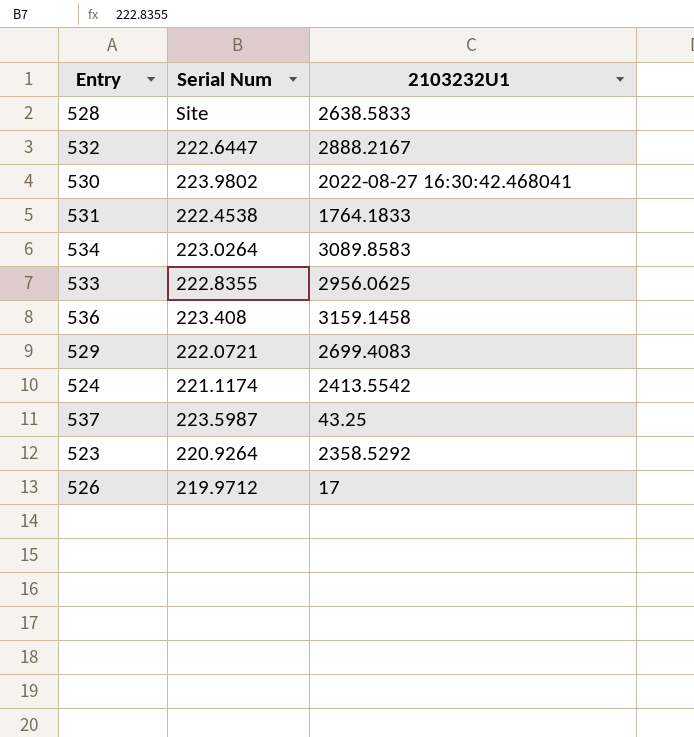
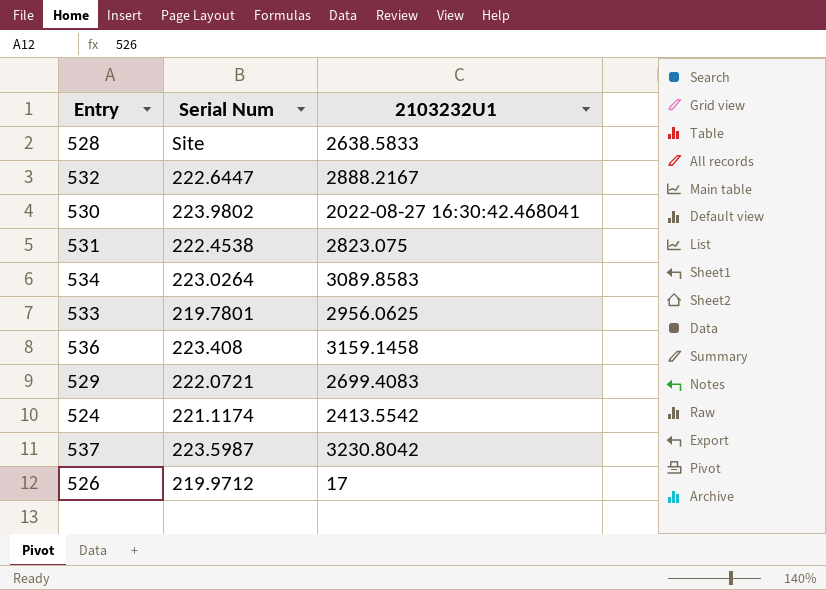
row 523: 220.9264 | 2358.5292 -> none
531 | 2103232U1: 1764.1833 -> 2823.075
533 | Serial Num: 222.8355 -> 219.7801
537 | 2103232U1: 43.25 -> 3230.8042

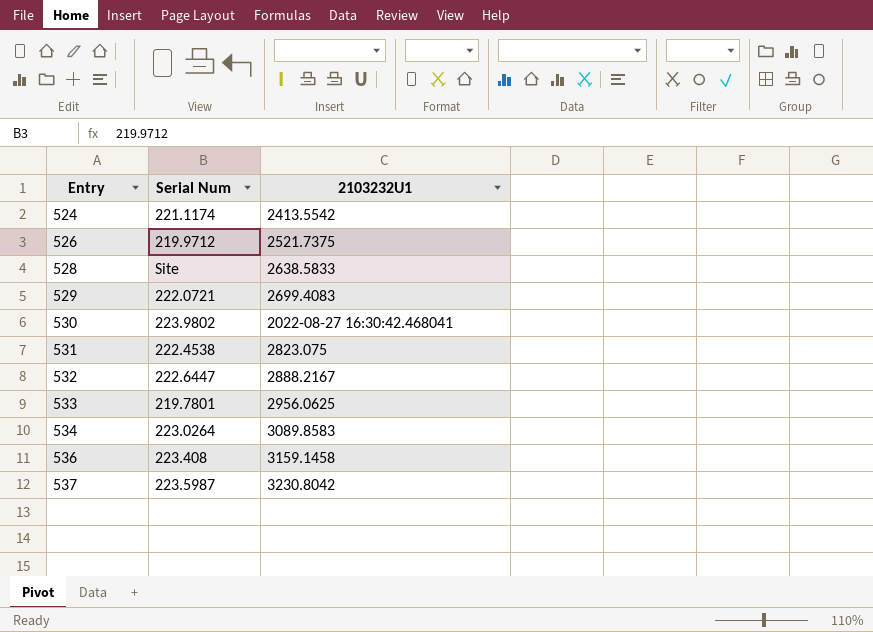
row order: none -> Entry ascending
526 | 2103232U1: 17 -> 2521.7375

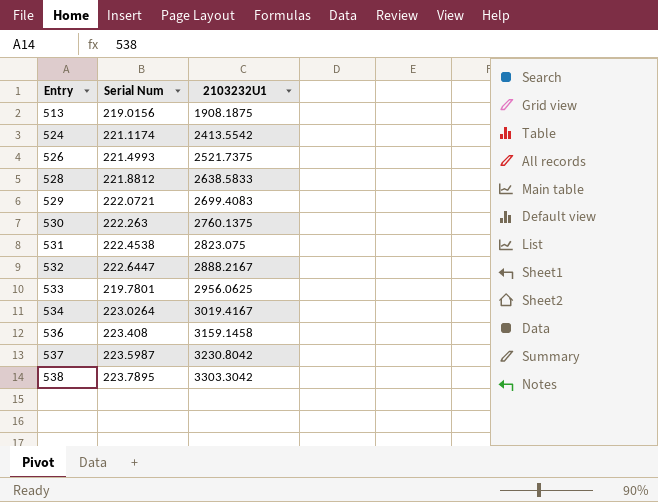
row 513: none -> 219.0156 | 1908.1875
526 | Serial Num: 219.9712 -> 221.4993
528 | Serial Num: Site -> 221.8812
530 | Serial Num: 223.9802 -> 222.263
530 | 2103232U1: 2022-08-27 16:30:42.468041 -> 2760.1375
534 | 2103232U1: 3089.8583 -> 3019.4167
row 538: none -> 223.7895 | 3303.3042

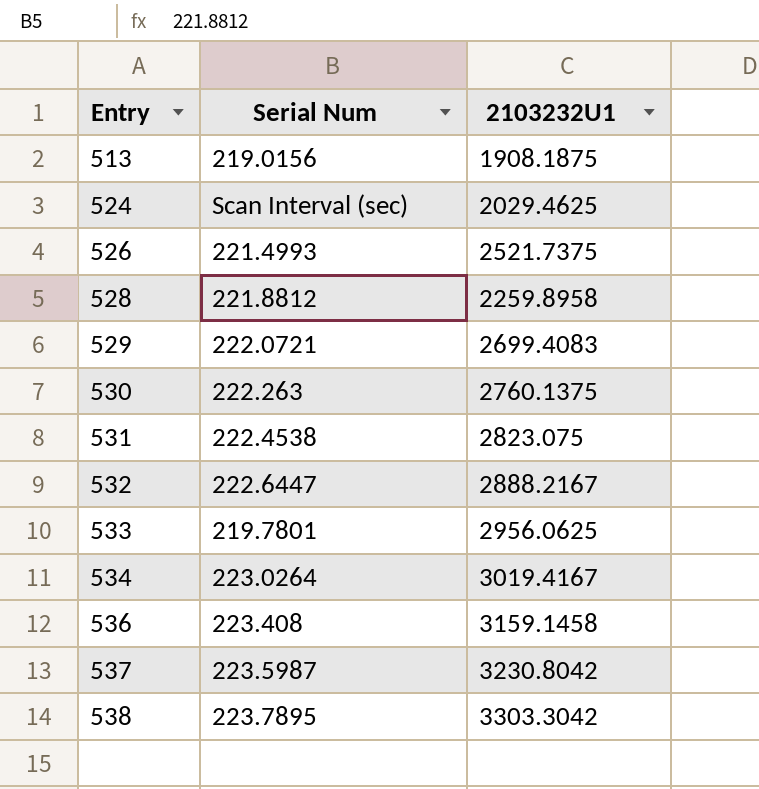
524 | Serial Num: 221.1174 -> Scan Interval (sec)
524 | 2103232U1: 2413.5542 -> 2029.4625
528 | 2103232U1: 2638.5833 -> 2259.8958

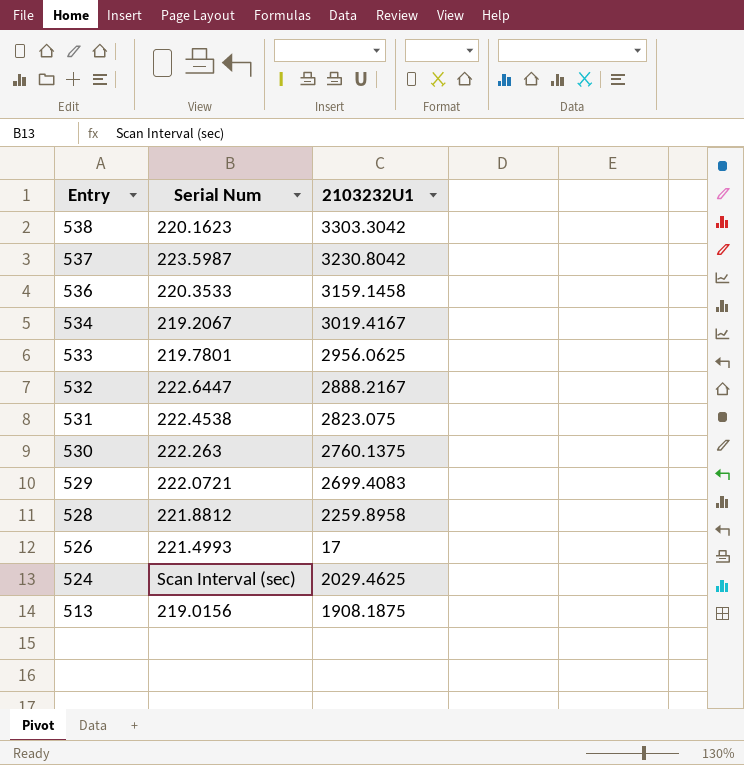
row order: Entry ascending -> Entry descending
538 | Serial Num: 223.7895 -> 220.1623
536 | Serial Num: 223.408 -> 220.3533
534 | Serial Num: 223.0264 -> 219.2067
526 | 2103232U1: 2521.7375 -> 17

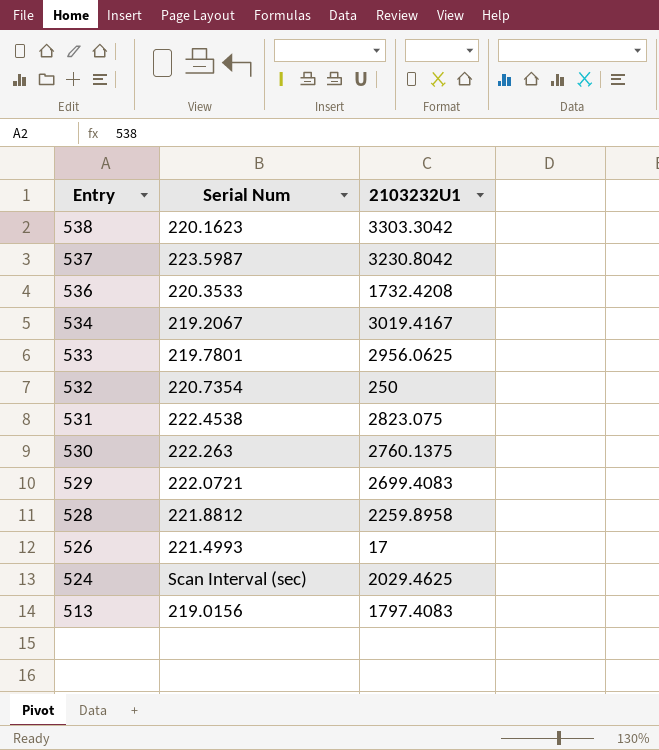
536 | 2103232U1: 3159.1458 -> 1732.4208
532 | Serial Num: 222.6447 -> 220.7354
532 | 2103232U1: 2888.2167 -> 250
513 | 2103232U1: 1908.1875 -> 1797.4083

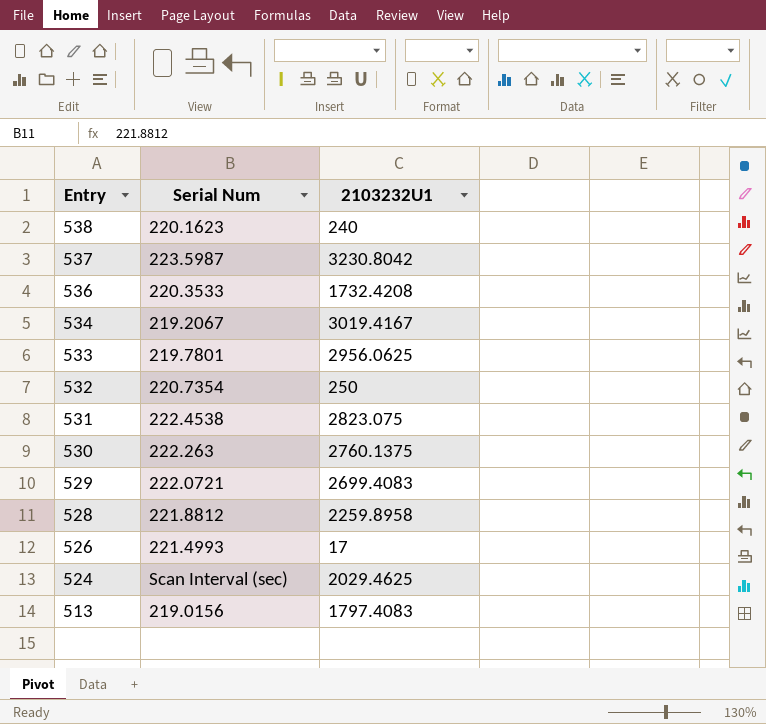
538 | 2103232U1: 3303.3042 -> 240

